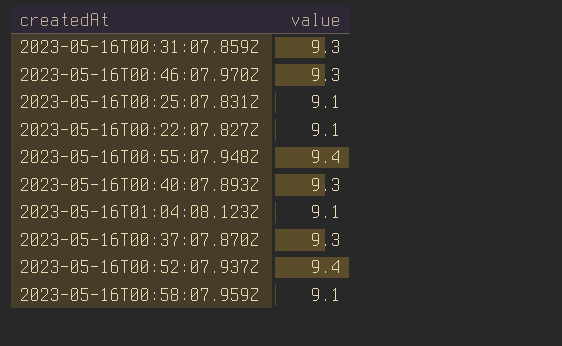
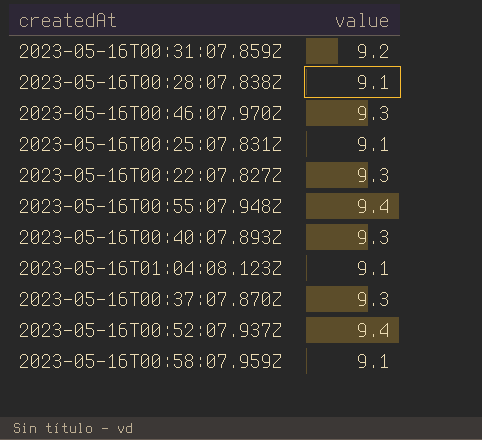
2023-05-16T00:31:07.859Z | value: 9.3 -> 9.2
row 2023-05-16T00:28:07.838Z: none -> 9.1
2023-05-16T00:22:07.827Z | value: 9.1 -> 9.3

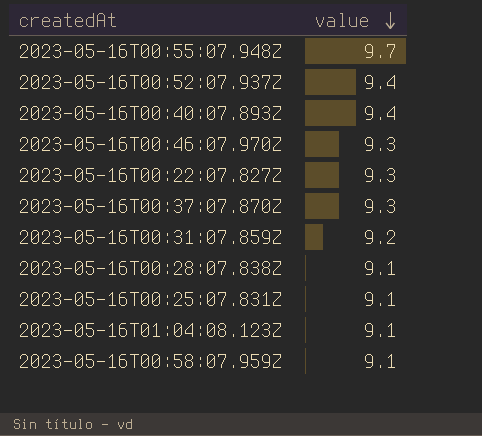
row order: none -> value descending
2023-05-16T00:55:07.948Z | value: 9.4 -> 9.7
2023-05-16T00:40:07.893Z | value: 9.3 -> 9.4

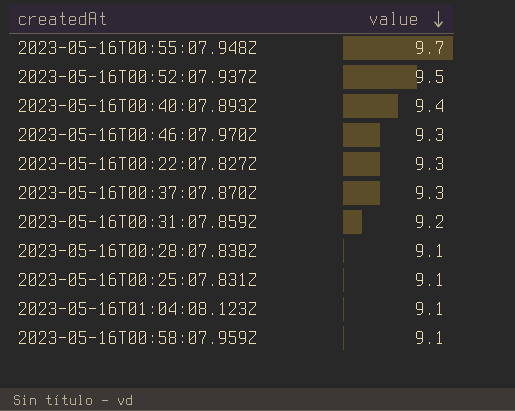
2023-05-16T00:52:07.937Z | value: 9.4 -> 9.5

